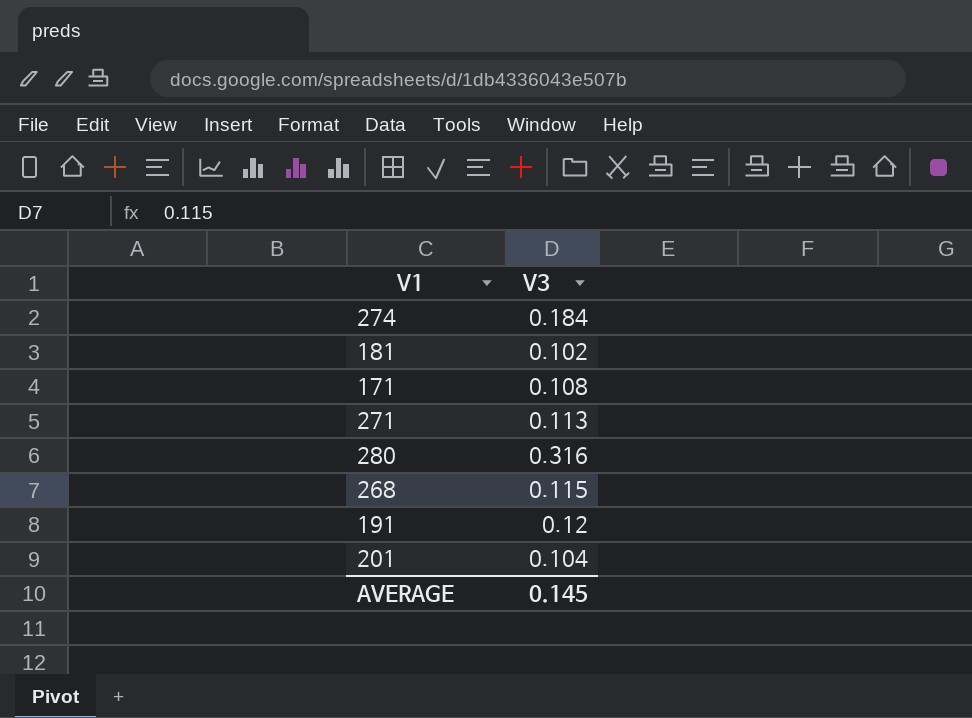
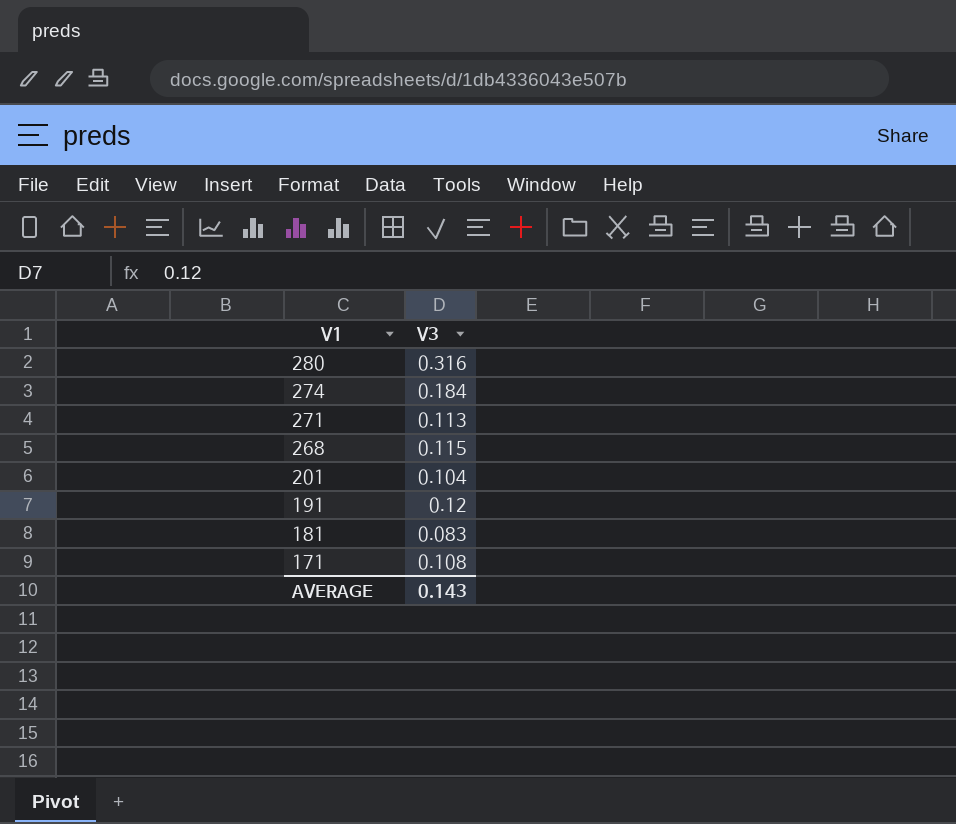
row order: none -> V1 descending
181 | V3: 0.102 -> 0.083
AVERAGE | V3: 0.145 -> 0.143

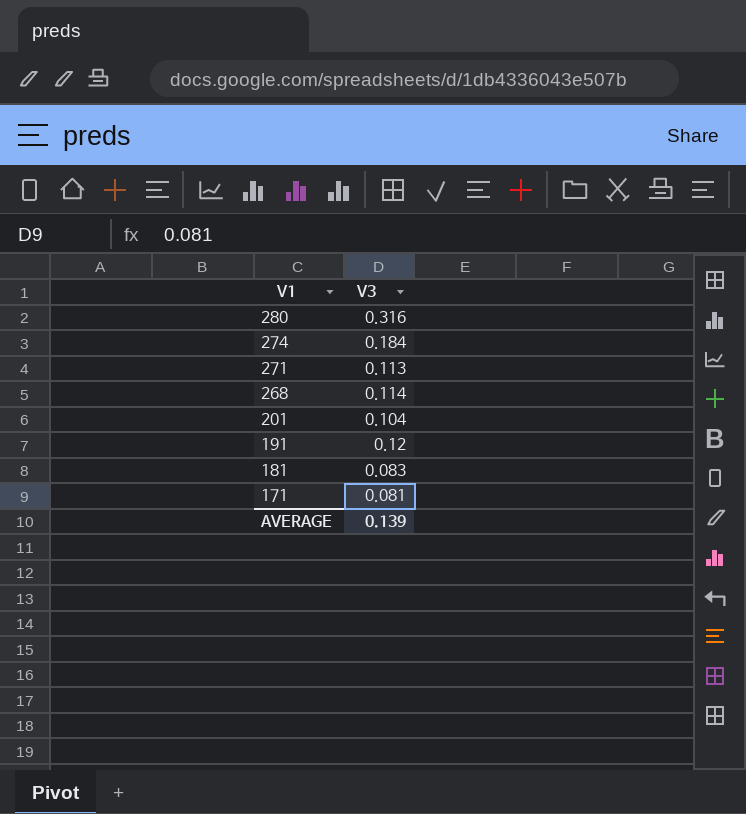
268 | V3: 0.115 -> 0.114
171 | V3: 0.108 -> 0.081
AVERAGE | V3: 0.143 -> 0.139

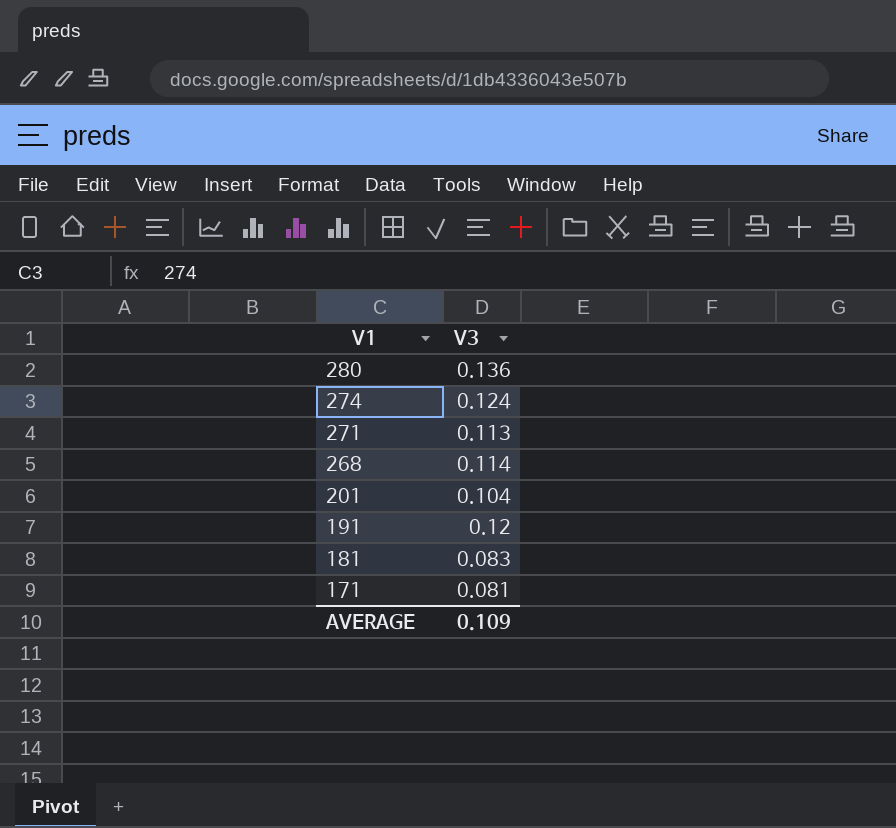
280 | V3: 0.316 -> 0.136
274 | V3: 0.184 -> 0.124
AVERAGE | V3: 0.139 -> 0.109

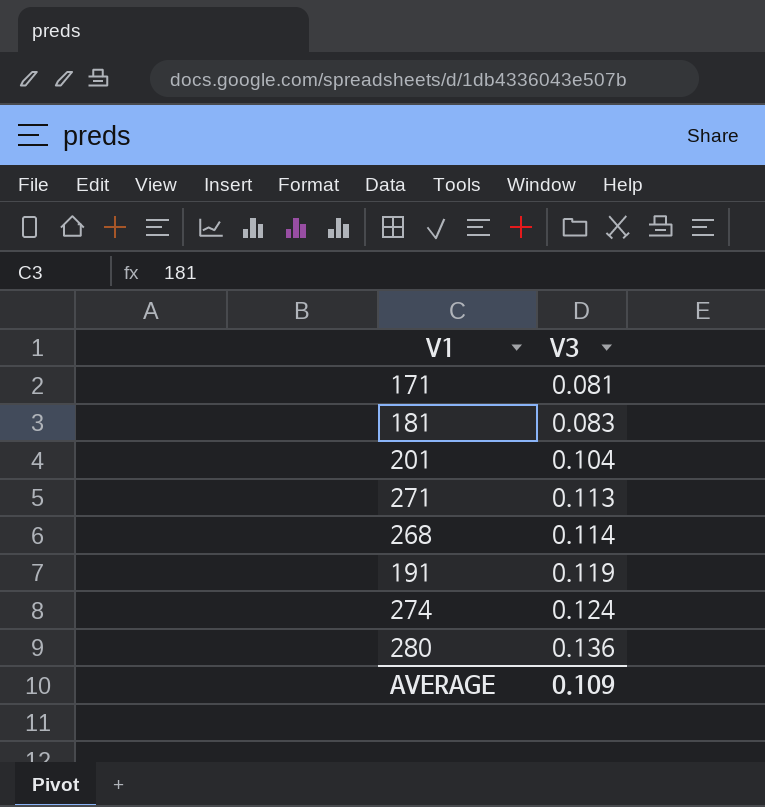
row order: V1 descending -> V3 ascending
191 | V3: 0.12 -> 0.119

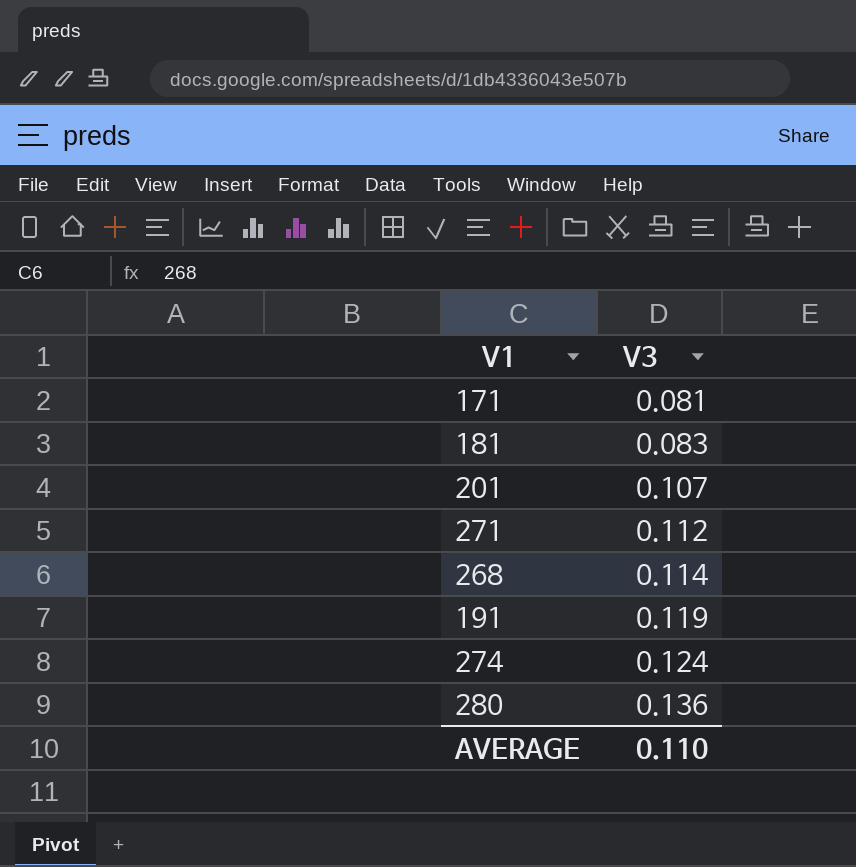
201 | V3: 0.104 -> 0.107
271 | V3: 0.113 -> 0.112
AVERAGE | V3: 0.109 -> 0.110

